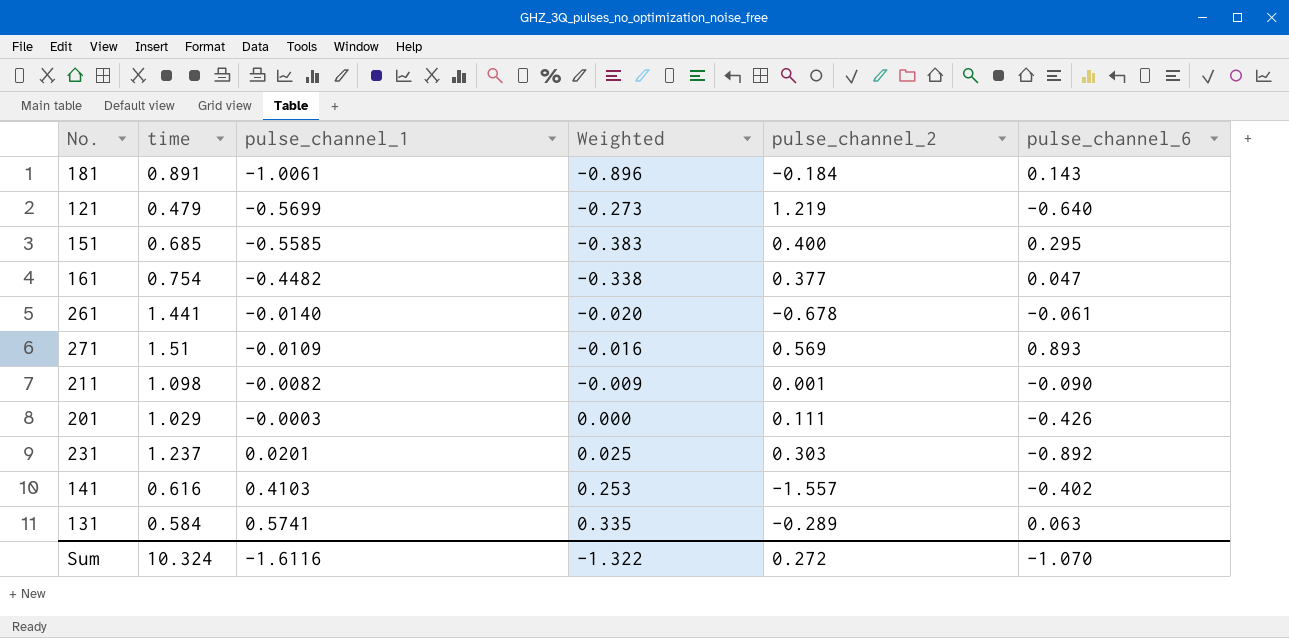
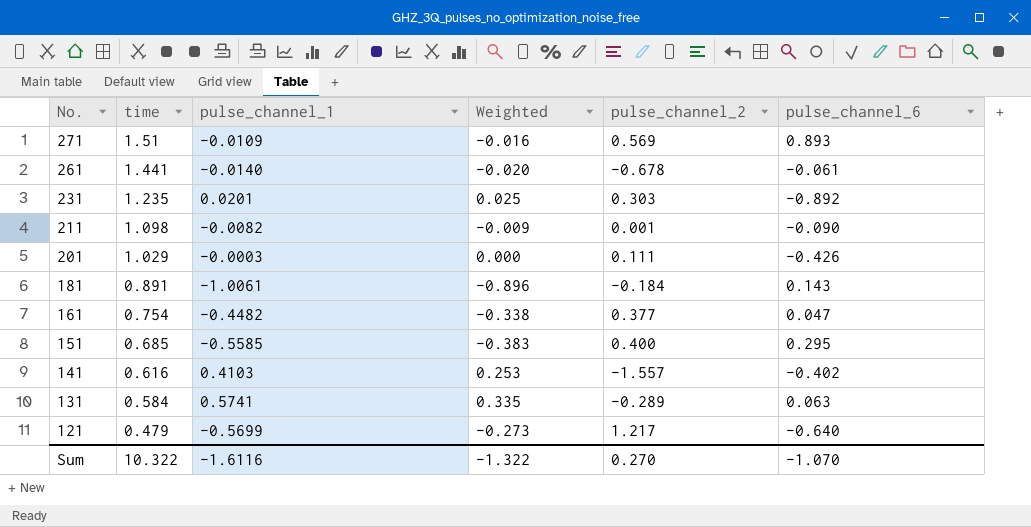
row order: pulse_channel_1 ascending -> No. descending
231 | time: 1.237 -> 1.235
121 | pulse_channel_2: 1.219 -> 1.217
Sum | time: 10.324 -> 10.322
Sum | pulse_channel_2: 0.272 -> 0.270

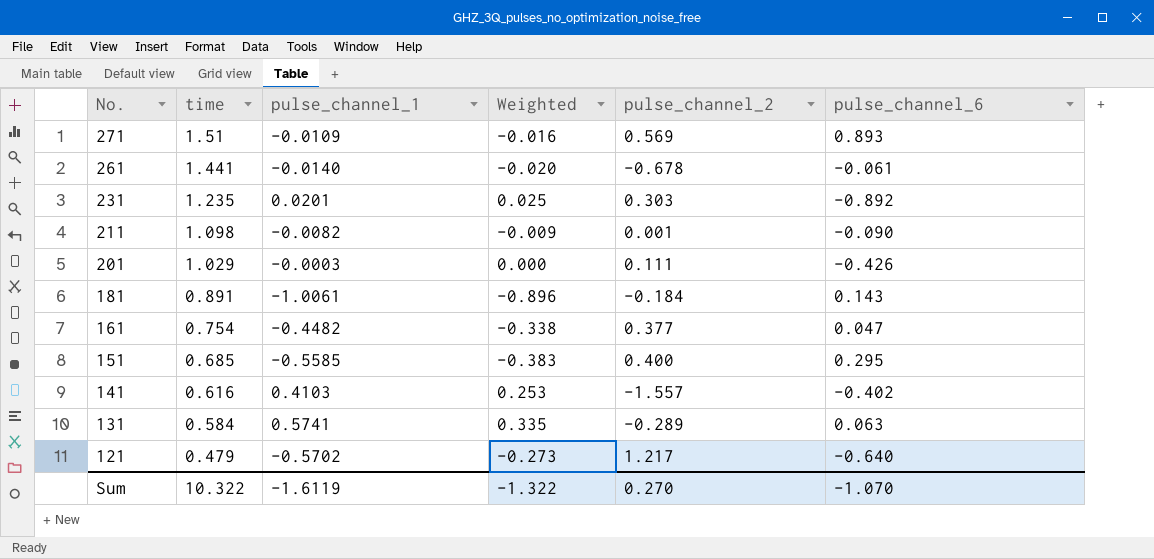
121 | pulse_channel_1: -0.5699 -> -0.5702
Sum | pulse_channel_1: -1.6116 -> -1.6119

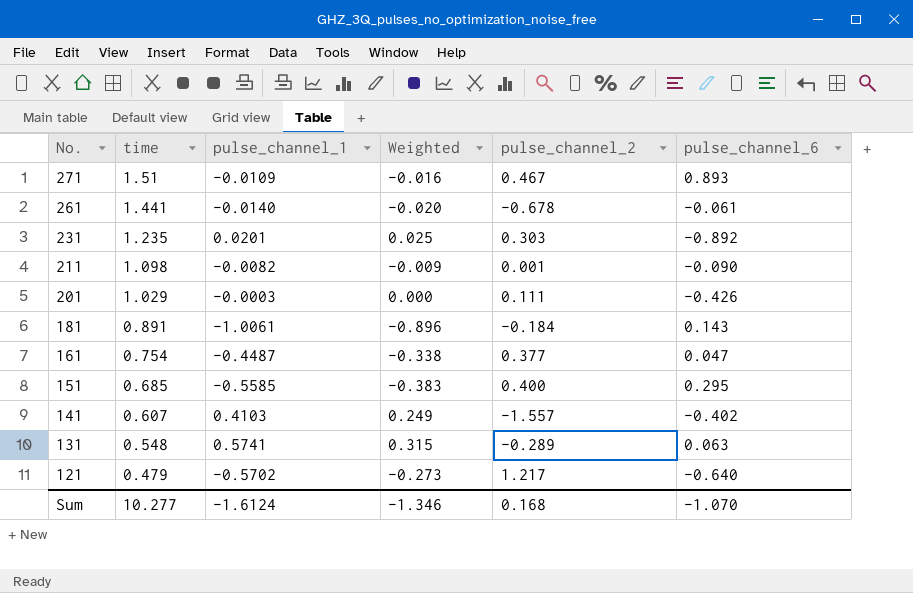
271 | pulse_channel_2: 0.569 -> 0.467
161 | pulse_channel_1: -0.4482 -> -0.4487
141 | time: 0.616 -> 0.607
141 | Weighted: 0.253 -> 0.249
131 | time: 0.584 -> 0.548
131 | Weighted: 0.335 -> 0.315
Sum | time: 10.322 -> 10.277
Sum | pulse_channel_1: -1.6119 -> -1.6124
Sum | Weighted: -1.322 -> -1.346
Sum | pulse_channel_2: 0.270 -> 0.168

